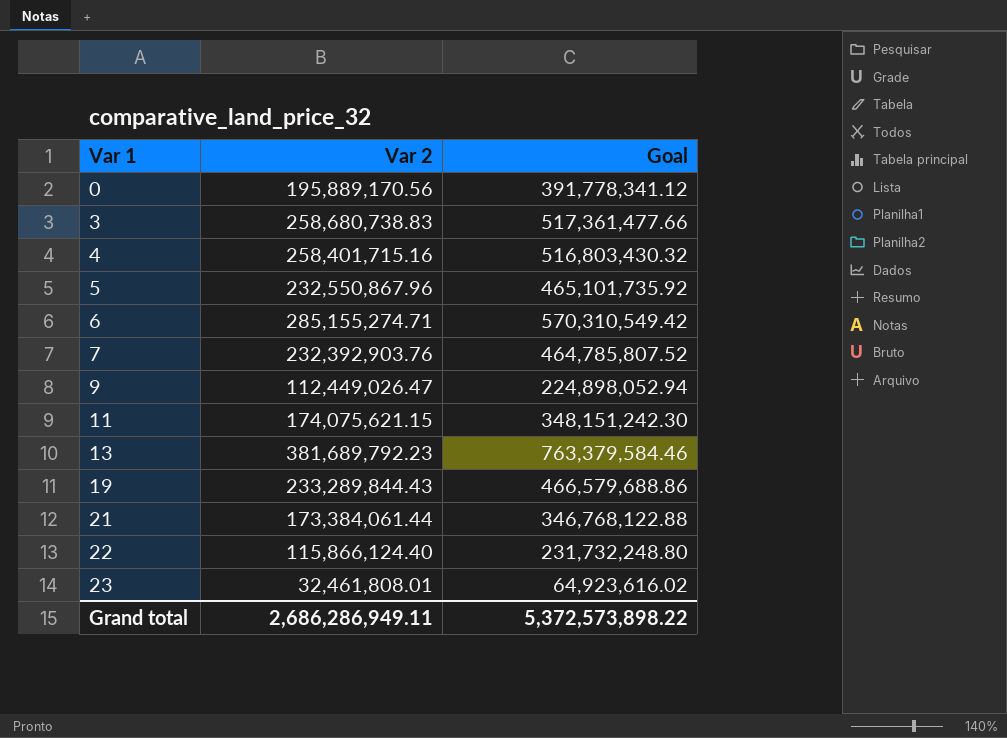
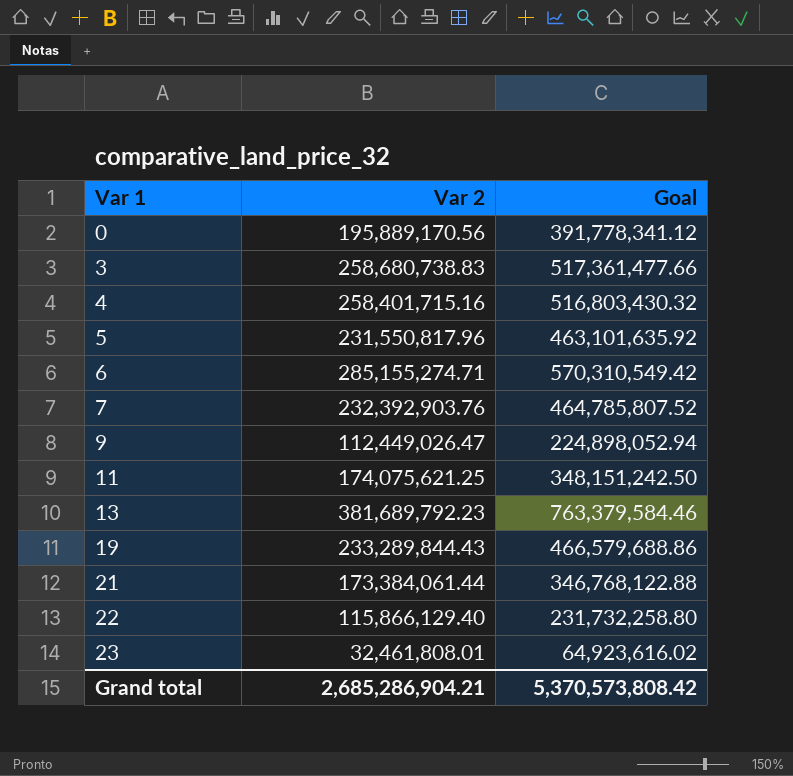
5 | Var 2: 232,550,867.96 -> 231,550,817.96
5 | Goal: 465,101,735.92 -> 463,101,635.92
11 | Var 2: 174,075,621.15 -> 174,075,621.25
11 | Goal: 348,151,242.30 -> 348,151,242.50
22 | Var 2: 115,866,124.40 -> 115,866,129.40
22 | Goal: 231,732,248.80 -> 231,732,258.80
Grand total | Var 2: 2,686,286,949.11 -> 2,685,286,904.21
Grand total | Goal: 5,372,573,898.22 -> 5,370,573,808.42

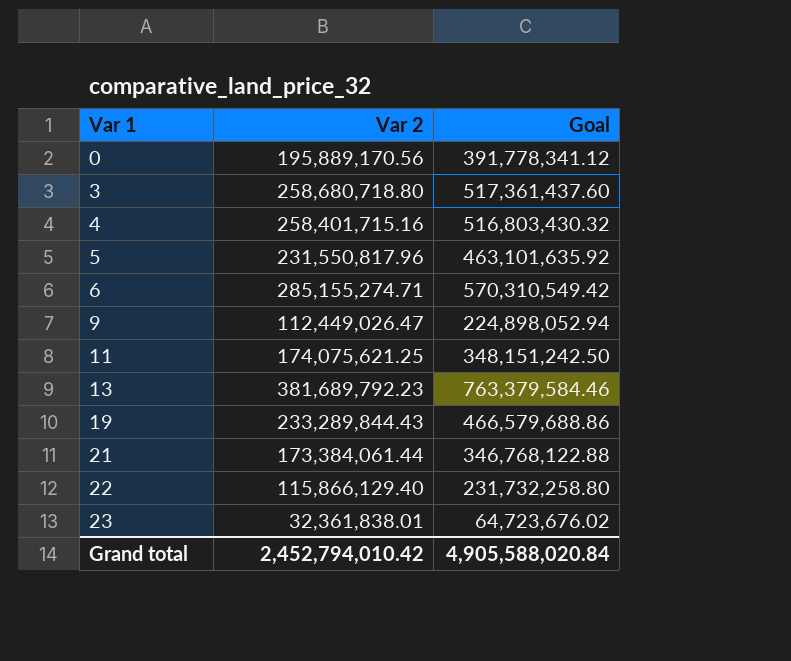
row 7: 232,392,903.76 | 464,785,807.52 -> none
3 | Var 2: 258,680,738.83 -> 258,680,718.80
3 | Goal: 517,361,477.66 -> 517,361,437.60
23 | Var 2: 32,461,808.01 -> 32,361,838.01
23 | Goal: 64,923,616.02 -> 64,723,676.02
Grand total | Var 2: 2,685,286,904.21 -> 2,452,794,010.42
Grand total | Goal: 5,370,573,808.42 -> 4,905,588,020.84

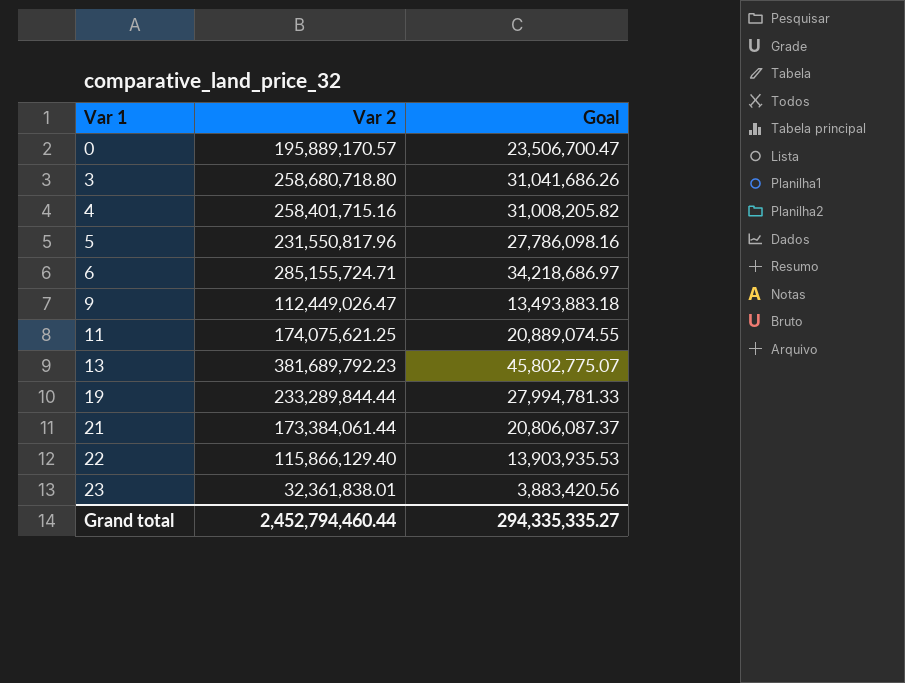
column Goal | formula: [Var 2] * 2 -> [Var 2] * 0.12
0 | Var 2: 195,889,170.56 -> 195,889,170.57
6 | Var 2: 285,155,274.71 -> 285,155,724.71
19 | Var 2: 233,289,844.43 -> 233,289,844.44
Grand total | Var 2: 2,452,794,010.42 -> 2,452,794,460.44
Grand total | Goal: 4,905,588,020.84 -> 294,335,335.27

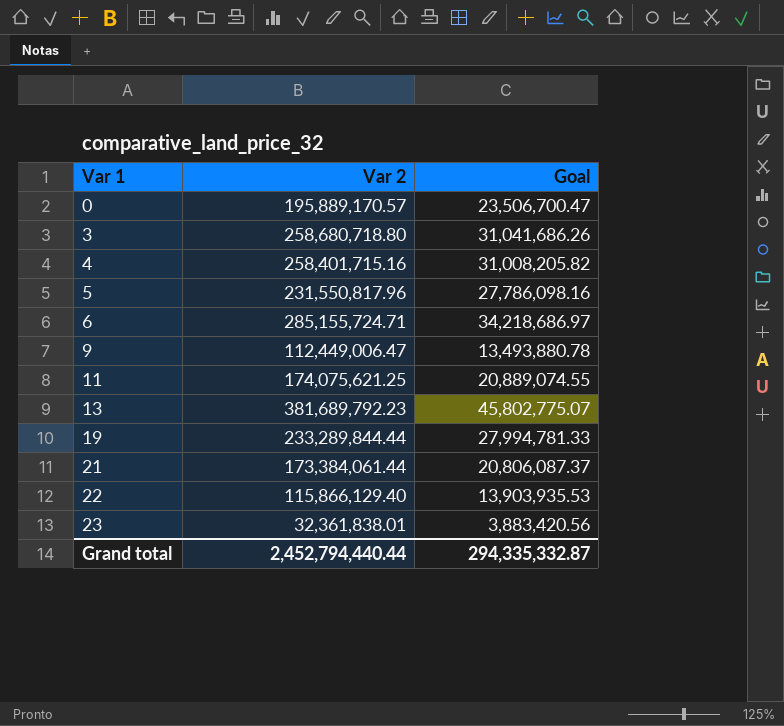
9 | Var 2: 112,449,026.47 -> 112,449,006.47
9 | Goal: 13,493,883.18 -> 13,493,880.78
Grand total | Var 2: 2,452,794,460.44 -> 2,452,794,440.44
Grand total | Goal: 294,335,335.27 -> 294,335,332.87

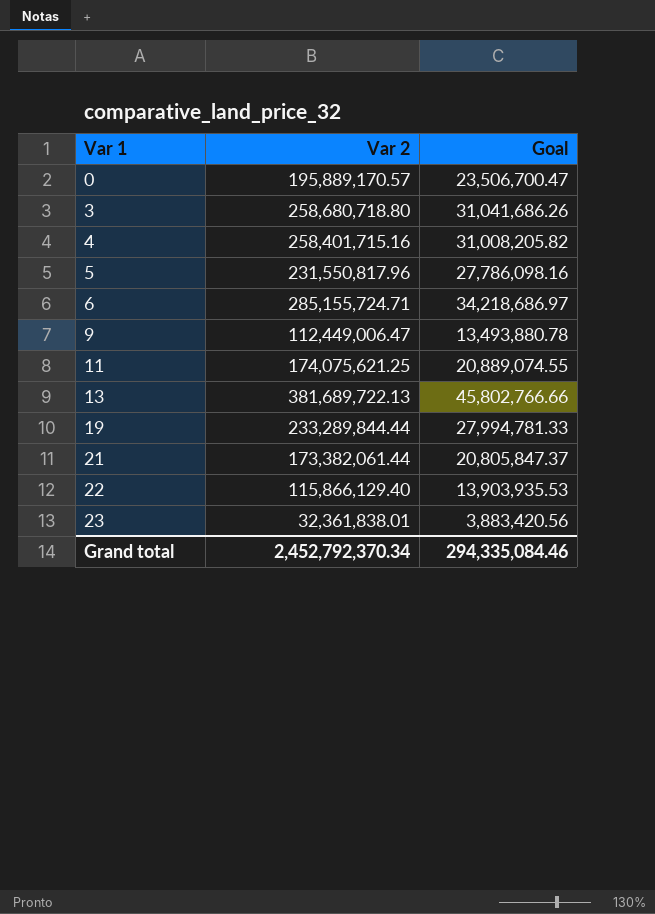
13 | Var 2: 381,689,792.23 -> 381,689,722.13
13 | Goal: 45,802,775.07 -> 45,802,766.66
21 | Var 2: 173,384,061.44 -> 173,382,061.44
21 | Goal: 20,806,087.37 -> 20,805,847.37
Grand total | Var 2: 2,452,794,440.44 -> 2,452,792,370.34
Grand total | Goal: 294,335,332.87 -> 294,335,084.46

